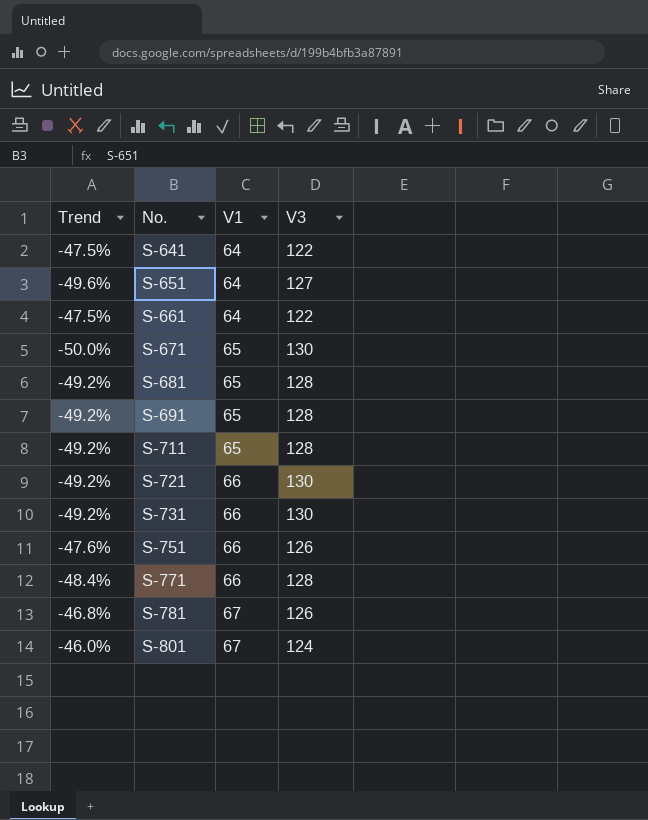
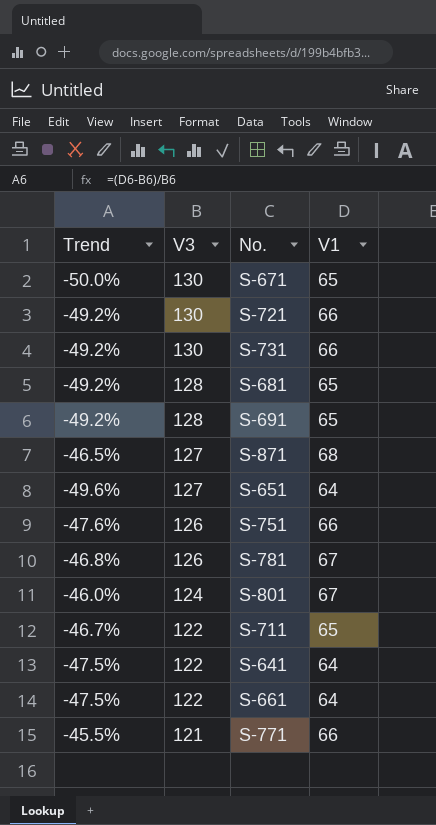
row order: No. ascending -> V3 descending
column V3 | position: 4 -> 2
row S-871: none -> -46.5% | 127 | 68
S-711 | Trend: -49.2% -> -46.7%
S-711 | V3: 128 -> 122
S-771 | Trend: -48.4% -> -45.5%
S-771 | V3: 128 -> 121

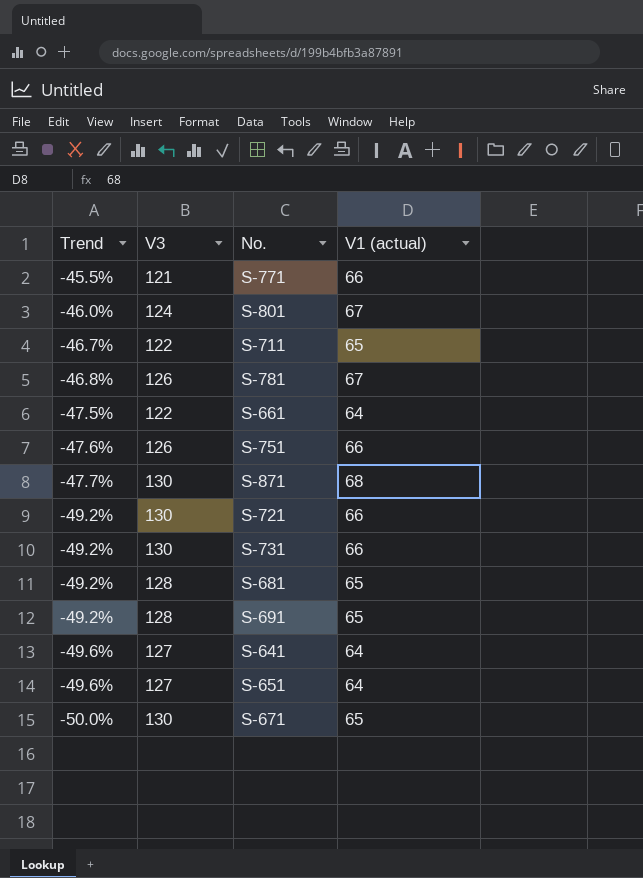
row order: V3 descending -> Trend descending
column name: V1 -> V1 (actual)
S-871 | Trend: -46.5% -> -47.7%
S-871 | V3: 127 -> 130
S-641 | Trend: -47.5% -> -49.6%
S-641 | V3: 122 -> 127

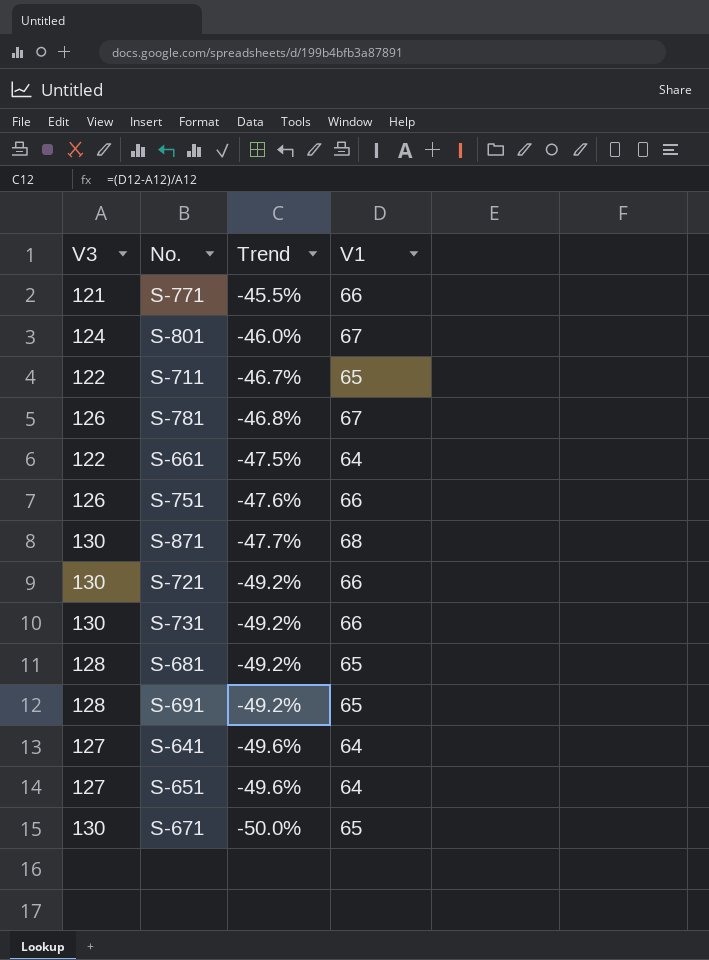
column Trend | position: 1 -> 3
column name: V1 (actual) -> V1

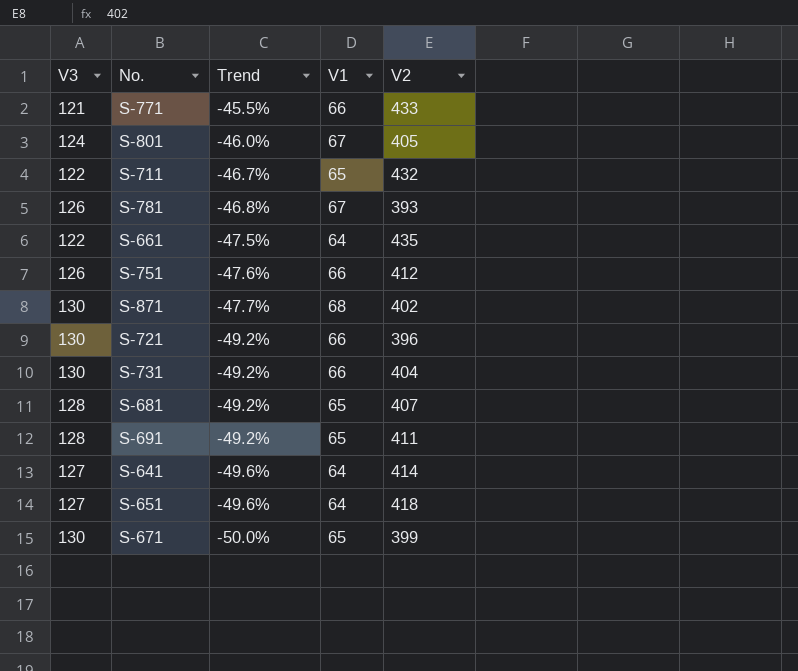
column V2 | position: none -> 5

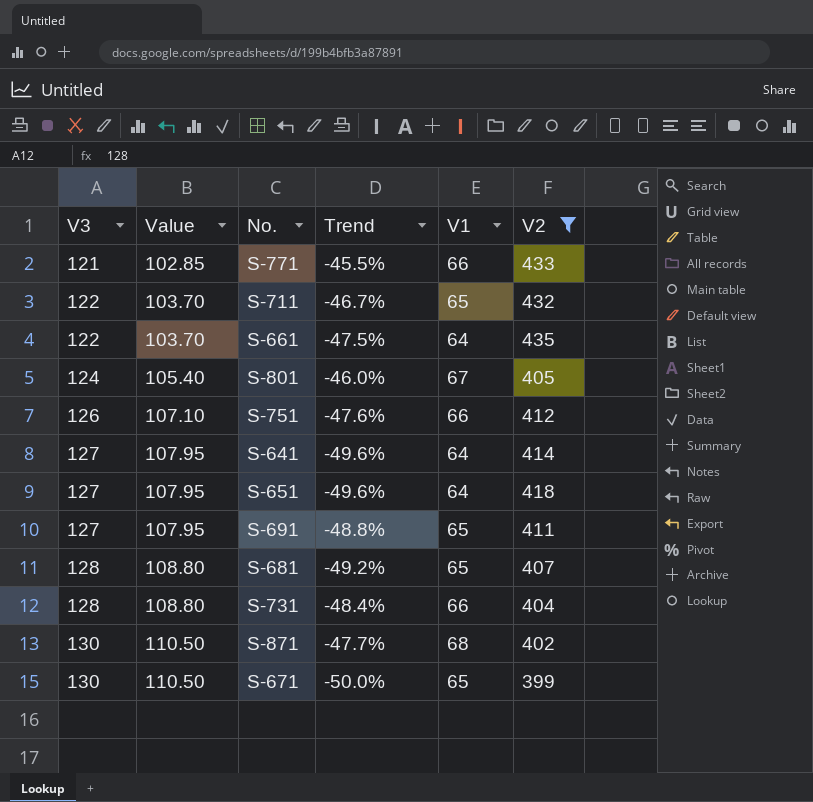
filter: none -> V2 >= 399
row order: Trend descending -> V3 ascending
column Value | formula: none -> [V3] * 0.85
S-691 | V3: 128 -> 127
S-691 | Trend: -49.2% -> -48.8%
S-731 | V3: 130 -> 128
S-731 | Trend: -49.2% -> -48.4%

